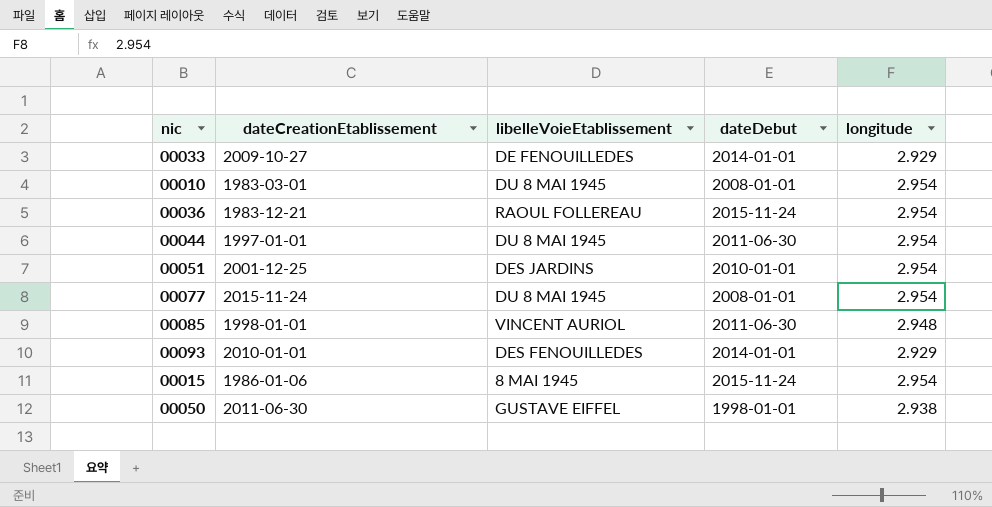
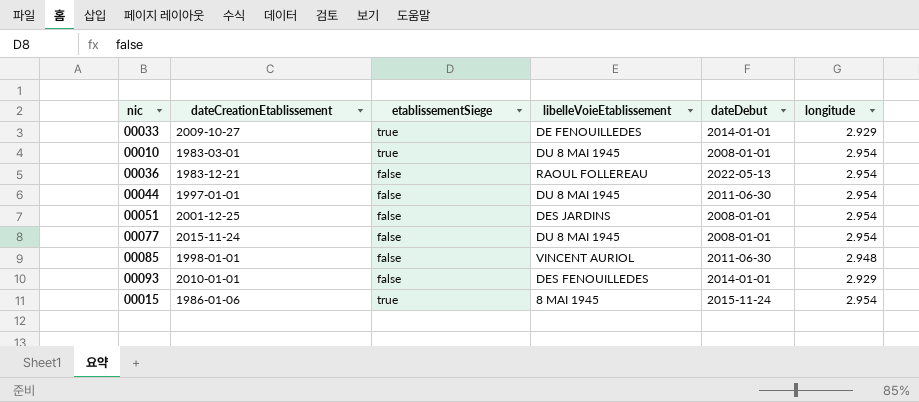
column etablissementSiege | position: none -> 3
row 00050: 2011-06-30 | GUSTAVE EIFFEL | 1998-01-01 | 2.938 -> none
00036 | dateDebut: 2015-11-24 -> 2022-05-13
00051 | dateDebut: 2010-01-01 -> 2008-01-01

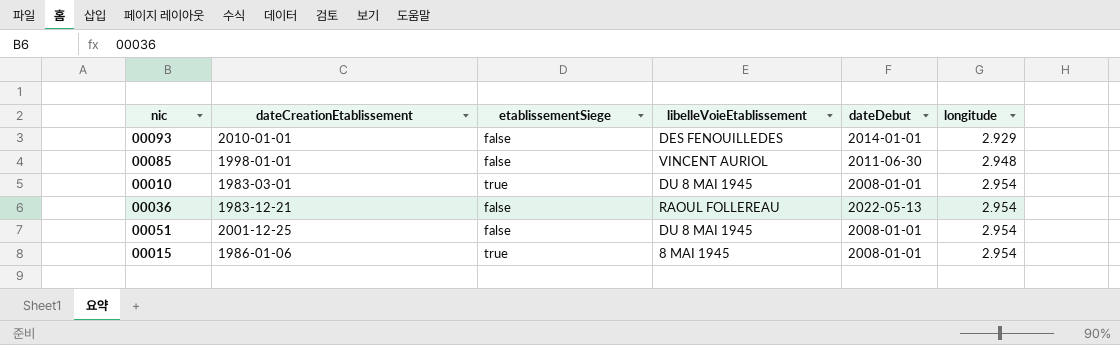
row order: none -> longitude ascending
row 00033: 2009-10-27 | true | DE FENOUILLEDES | 2014-01-01 | 2.929 -> none
row 00044: 1997-01-01 | false | DU 8 MAI 1945 | 2011-06-30 | 2.954 -> none
row 00077: 2015-11-24 | false | DU 8 MAI 1945 | 2008-01-01 | 2.954 -> none
00051 | libelleVoieEtablissement: DES JARDINS -> DU 8 MAI 1945
00015 | dateDebut: 2015-11-24 -> 2008-01-01

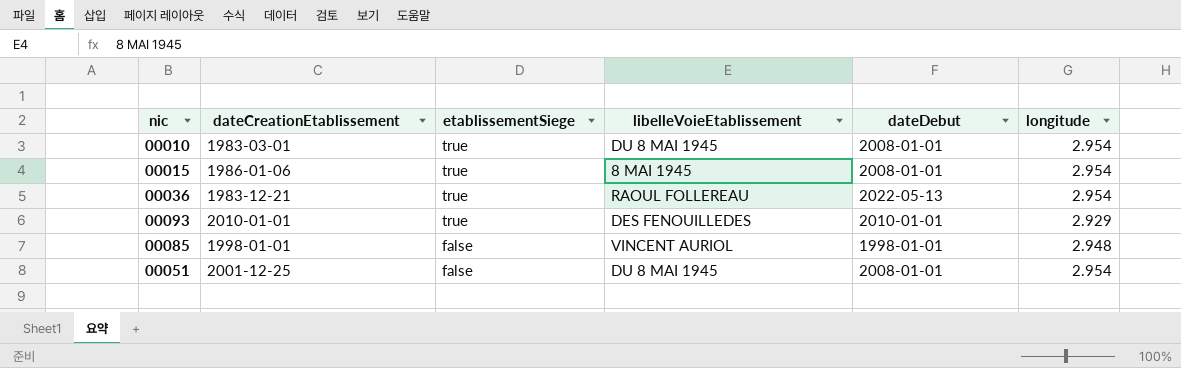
row order: longitude ascending -> etablissementSiege descending
00036 | etablissementSiege: false -> true
00093 | etablissementSiege: false -> true
00093 | dateDebut: 2014-01-01 -> 2010-01-01
00085 | dateDebut: 2011-06-30 -> 1998-01-01

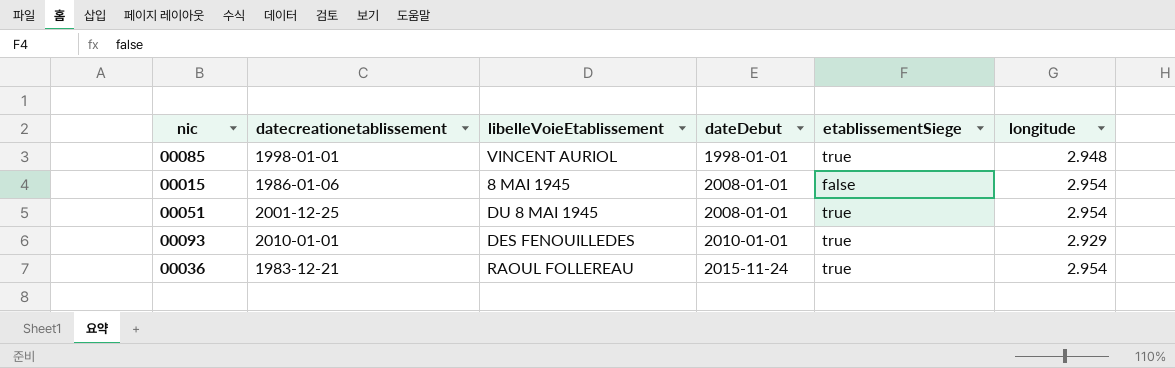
row order: etablissementSiege descending -> dateDebut ascending
column name: dateCreationEtablissement -> datecreationetablissement
column etablissementSiege | position: 3 -> 5
row 00010: 1983-03-01 | true | DU 8 MAI 1945 | 2008-01-01 | 2.954 -> none
00085 | etablissementSiege: false -> true
00015 | etablissementSiege: true -> false
00051 | etablissementSiege: false -> true
00036 | dateDebut: 2022-05-13 -> 2015-11-24

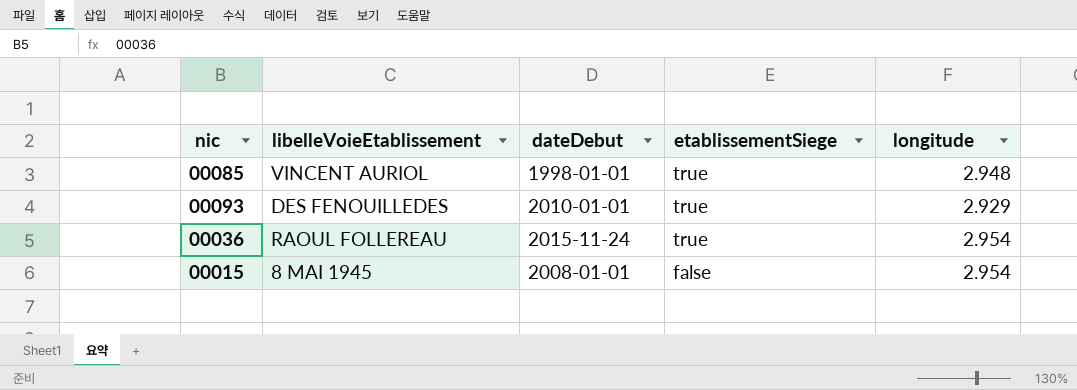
row order: dateDebut ascending -> etablissementSiege descending
column datecreationetablissement | position: 2 -> none
row 00051: 2001-12-25 | DU 8 MAI 1945 | 2008-01-01 | true | 2.954 -> none

